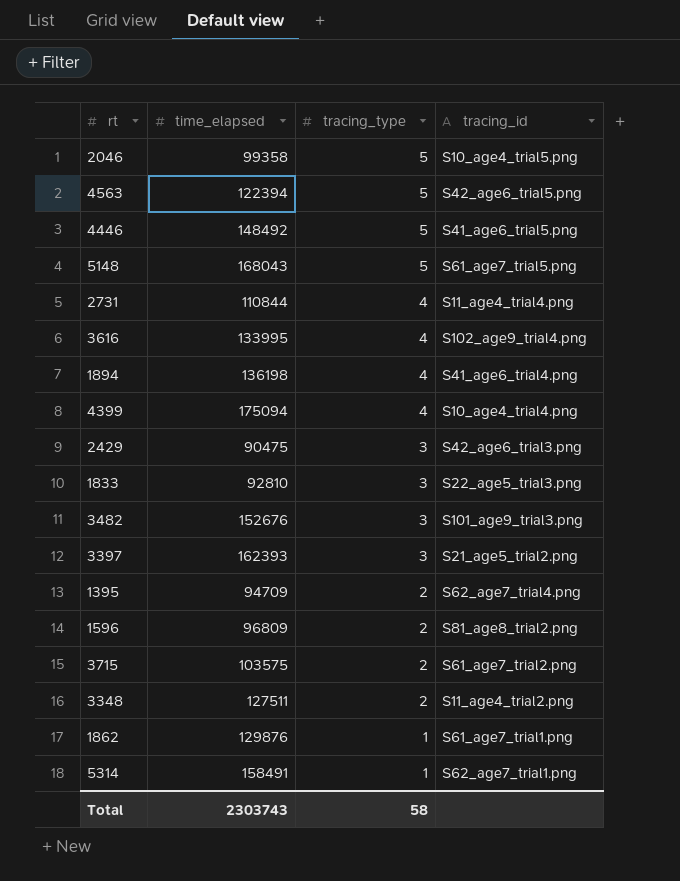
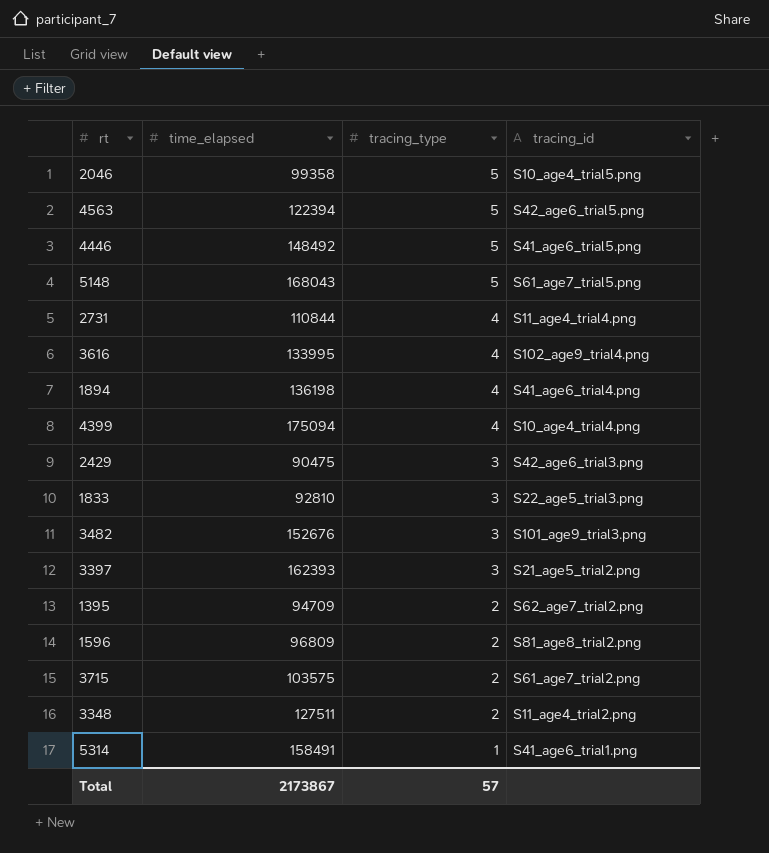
row 1862: 129876 | 1 | S61_age7_trial1.png -> none
1395 | tracing_id: S62_age7_trial4.png -> S62_age7_trial2.png
5314 | tracing_id: S62_age7_trial1.png -> S41_age6_trial1.png
Total | time_elapsed: 2303743 -> 2173867
Total | tracing_type: 58 -> 57

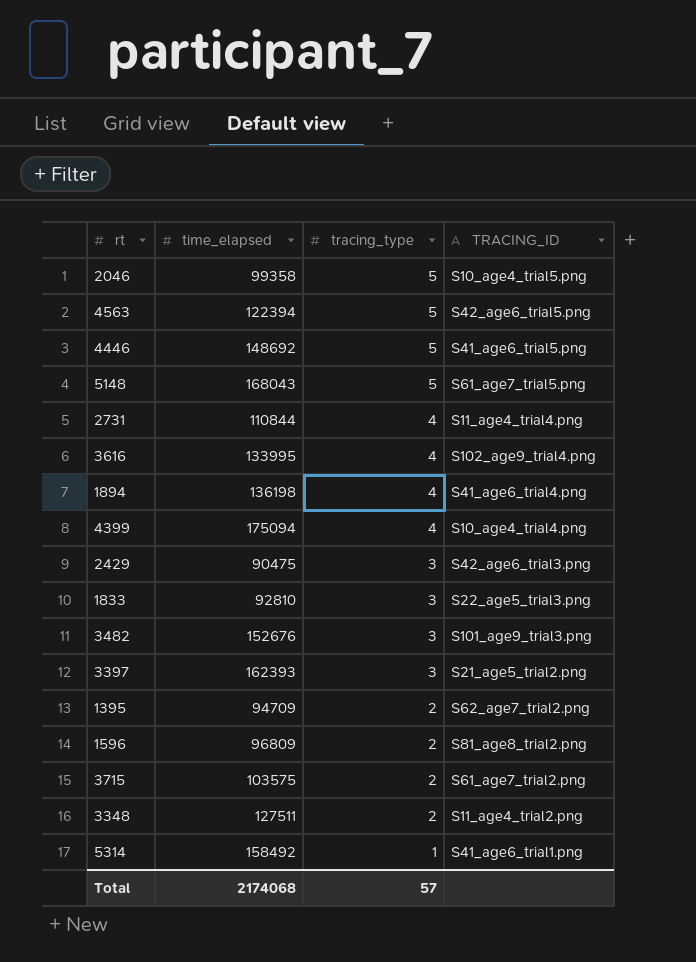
column name: tracing_id -> TRACING_ID
4446 | time_elapsed: 148492 -> 148692
5314 | time_elapsed: 158491 -> 158492
Total | time_elapsed: 2173867 -> 2174068

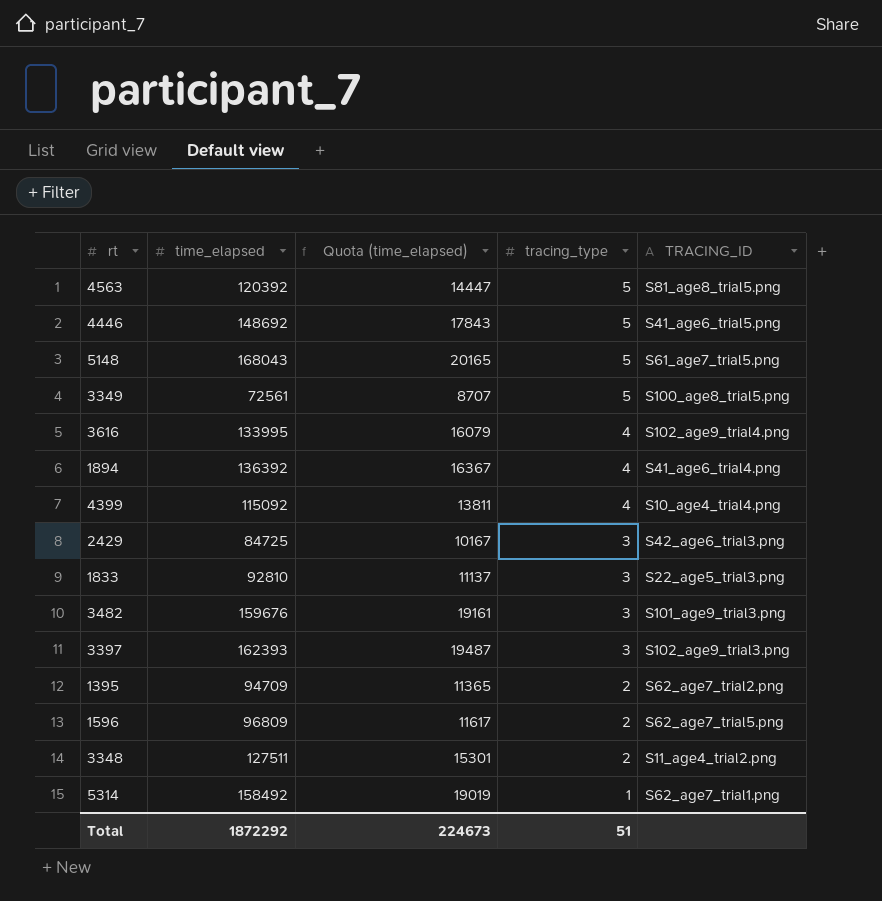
column Quota (time_elapsed) | formula: none -> [time_elapsed] * 0.12
row 2046: 99358 | 5 | S10_age4_trial5.png -> none
row 2731: 110844 | 4 | S11_age4_trial4.png -> none
row 3715: 103575 | 2 | S61_age7_trial2.png -> none
4563 | time_elapsed: 122394 -> 120392
4563 | TRACING_ID: S42_age6_trial5.png -> S81_age8_trial5.png
row 3349: none -> 72561 | 8707 | 5 | S100_age8_trial5.png
1894 | time_elapsed: 136198 -> 136392
4399 | time_elapsed: 175094 -> 115092
2429 | time_elapsed: 90475 -> 84725
3482 | time_elapsed: 152676 -> 159676
3397 | TRACING_ID: S21_age5_trial2.png -> S102_age9_trial3.png
1596 | TRACING_ID: S81_age8_trial2.png -> S62_age7_trial5.png
5314 | TRACING_ID: S41_age6_trial1.png -> S62_age7_trial1.png
Total | time_elapsed: 2174068 -> 1872292
Total | tracing_type: 57 -> 51

